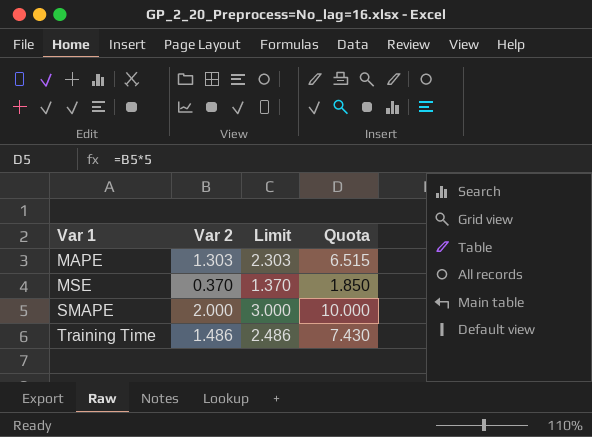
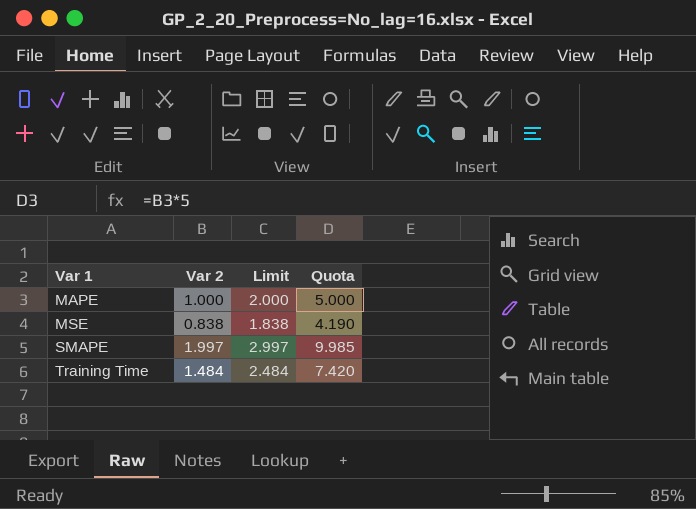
MAPE | Var 2: 1.303 -> 1.000
MAPE | Limit: 2.303 -> 2.000
MAPE | Quota: 6.515 -> 5.000
MSE | Var 2: 0.370 -> 0.838
MSE | Limit: 1.370 -> 1.838
MSE | Quota: 1.850 -> 4.190
SMAPE | Var 2: 2.000 -> 1.997
SMAPE | Limit: 3.000 -> 2.997
SMAPE | Quota: 10.000 -> 9.985
Training Time | Var 2: 1.486 -> 1.484
Training Time | Limit: 2.486 -> 2.484
Training Time | Quota: 7.430 -> 7.420

